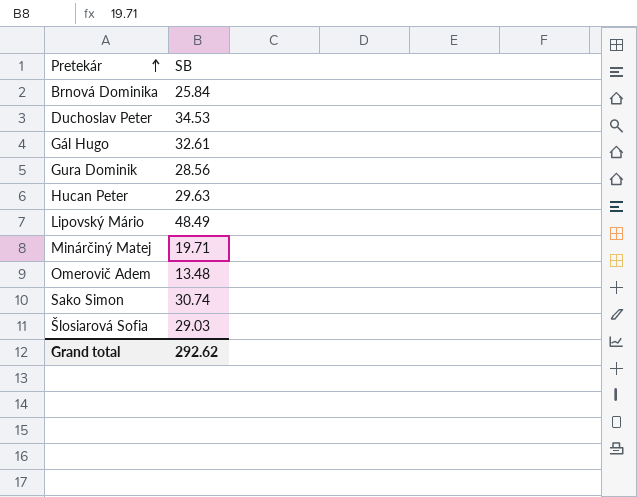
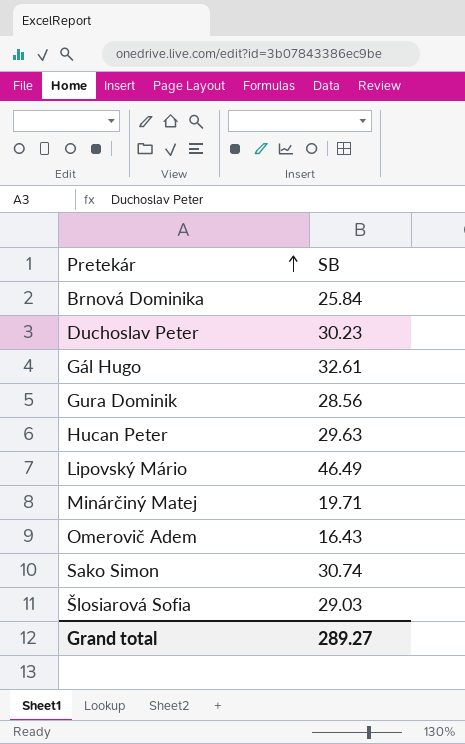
Duchoslav Peter | SB: 34.53 -> 30.23
Lipovský Mário | SB: 48.49 -> 46.49
Omerovič Adem | SB: 13.48 -> 16.43
Grand total | SB: 292.62 -> 289.27

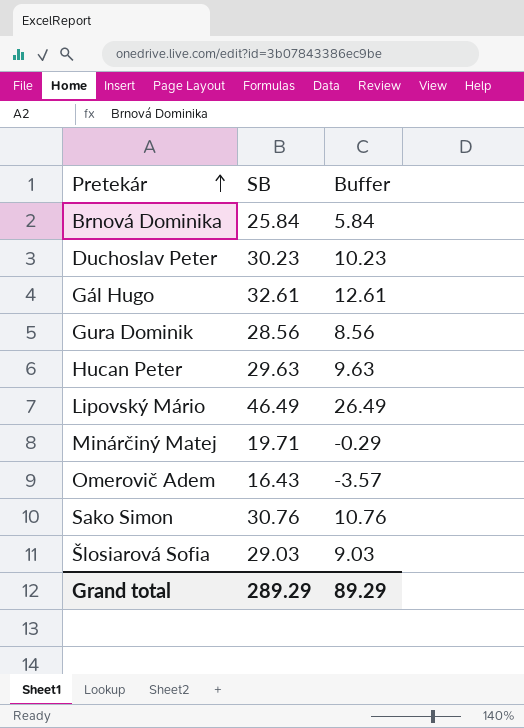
column Buffer | formula: none -> [SB] - 20
Sako Simon | SB: 30.74 -> 30.76
Grand total | SB: 289.27 -> 289.29

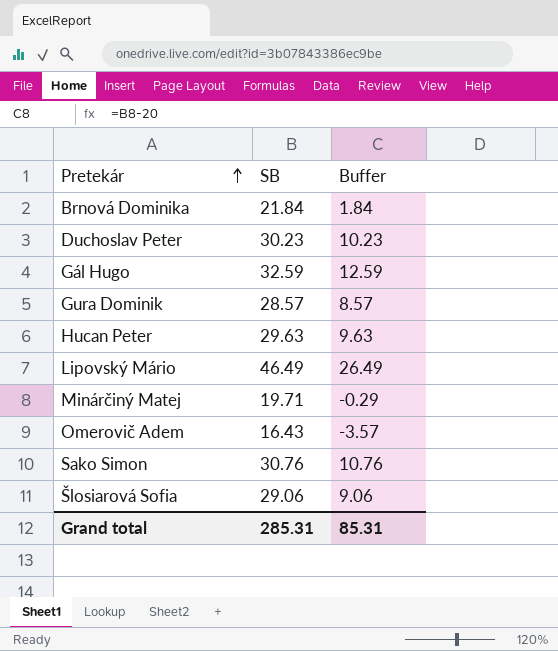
Brnová Dominika | SB: 25.84 -> 21.84
Brnová Dominika | Buffer: 5.84 -> 1.84
Gál Hugo | SB: 32.61 -> 32.59
Gál Hugo | Buffer: 12.61 -> 12.59
Gura Dominik | SB: 28.56 -> 28.57
Gura Dominik | Buffer: 8.56 -> 8.57
Šlosiarová Sofia | SB: 29.03 -> 29.06
Šlosiarová Sofia | Buffer: 9.03 -> 9.06
Grand total | SB: 289.29 -> 285.31
Grand total | Buffer: 89.29 -> 85.31

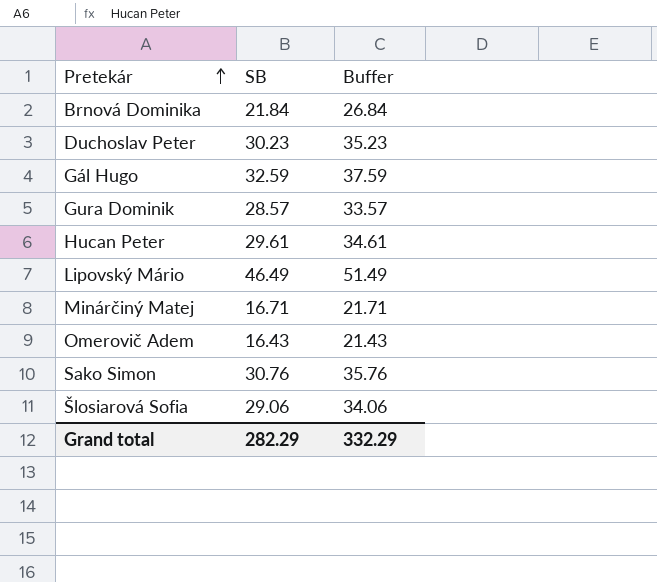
column Buffer | formula: [SB] - 20 -> [SB] + 5
Hucan Peter | SB: 29.63 -> 29.61
Minárčiný Matej | SB: 19.71 -> 16.71
Grand total | SB: 285.31 -> 282.29
Grand total | Buffer: 85.31 -> 332.29

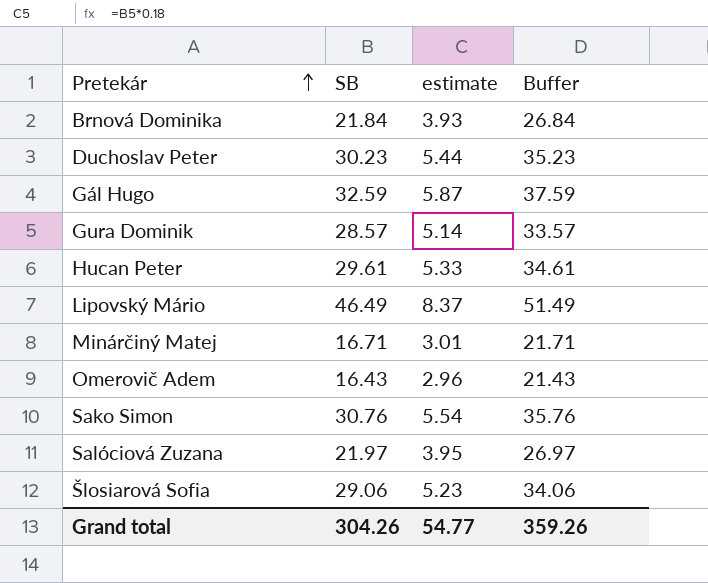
column estimate | formula: none -> [SB] * 0.18
row Salóciová Zuzana: none -> 21.97 | 3.95 | 26.97
Grand total | SB: 282.29 -> 304.26
Grand total | Buffer: 332.29 -> 359.26

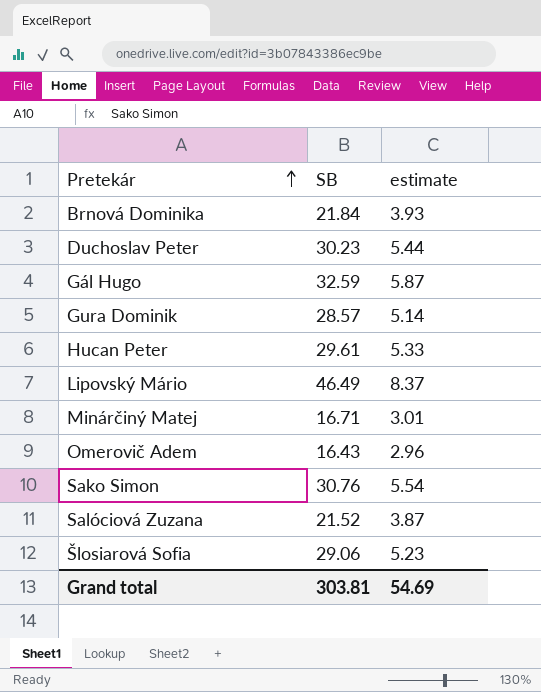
column Buffer | formula: [SB] + 5 -> none
Salóciová Zuzana | SB: 21.97 -> 21.52
Salóciová Zuzana | estimate: 3.95 -> 3.87
Grand total | SB: 304.26 -> 303.81
Grand total | estimate: 54.77 -> 54.69

